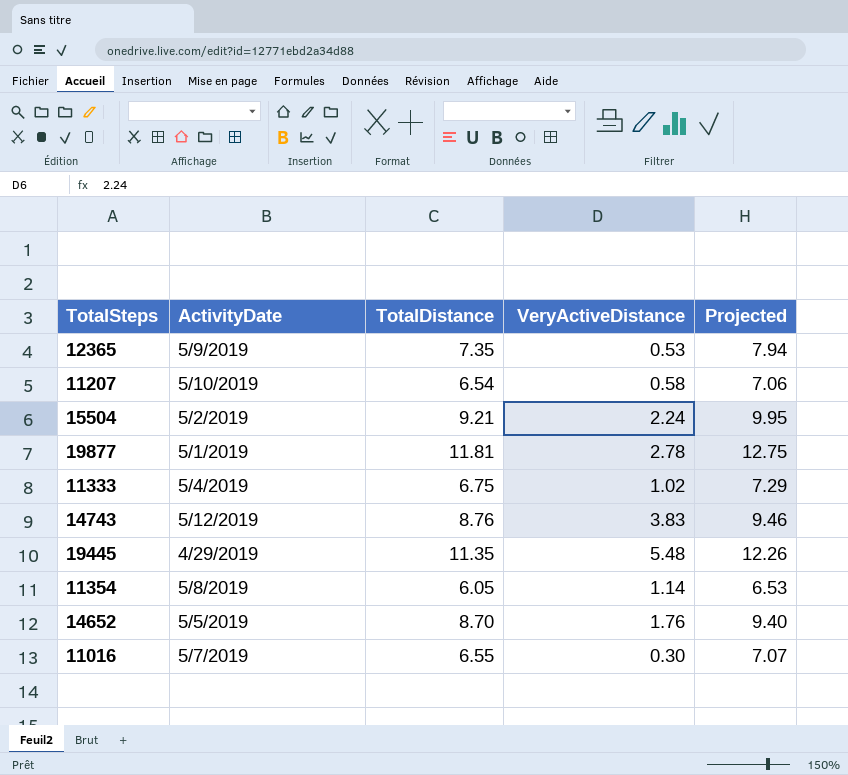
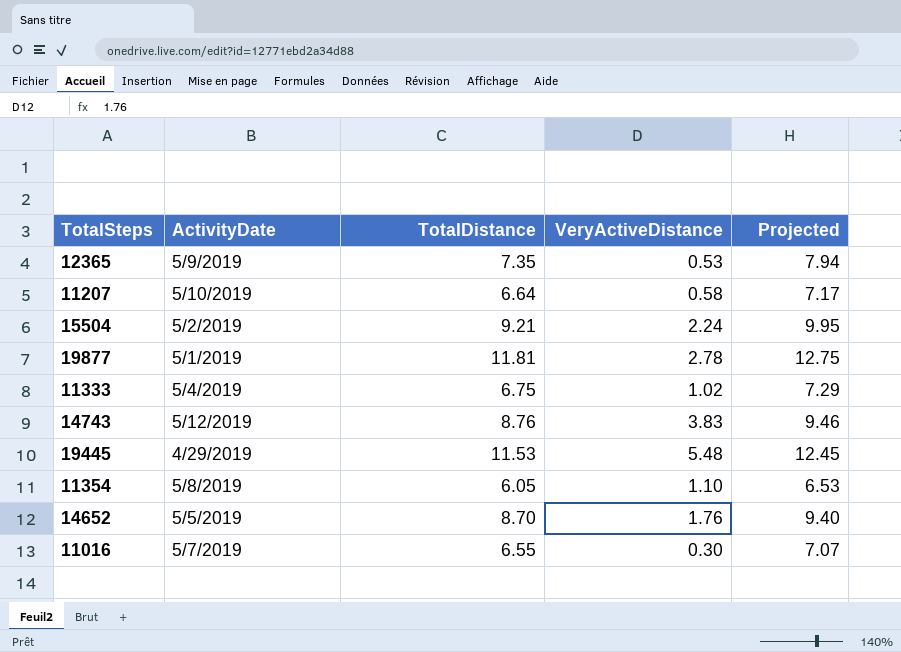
11207 | TotalDistance: 6.54 -> 6.64
11207 | Projected: 7.06 -> 7.17
19445 | TotalDistance: 11.35 -> 11.53
19445 | Projected: 12.26 -> 12.45
11354 | VeryActiveDistance: 1.14 -> 1.10

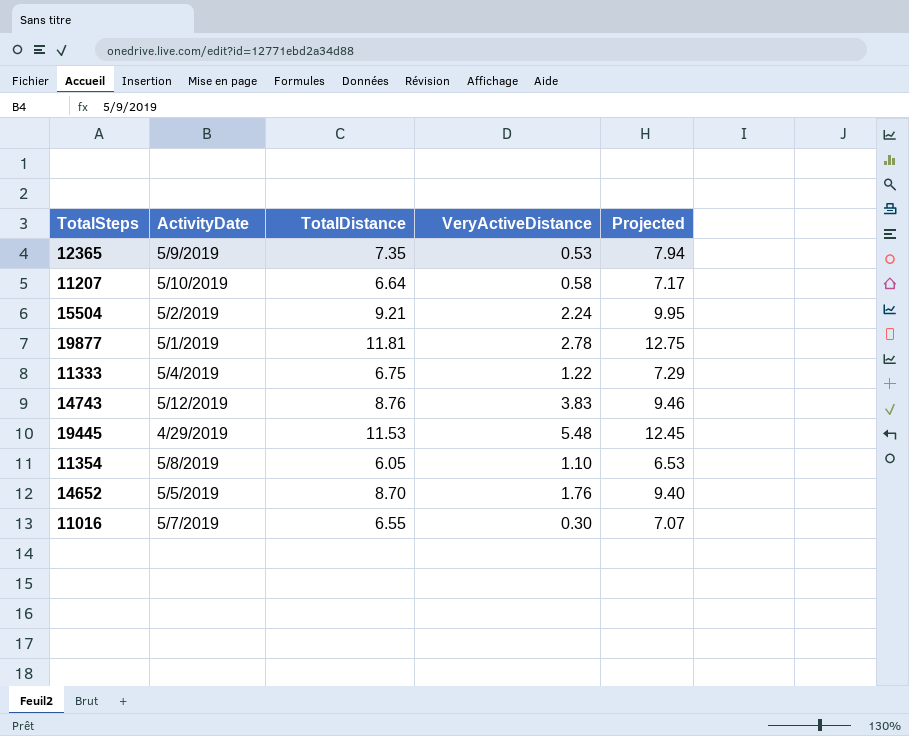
11333 | VeryActiveDistance: 1.02 -> 1.22

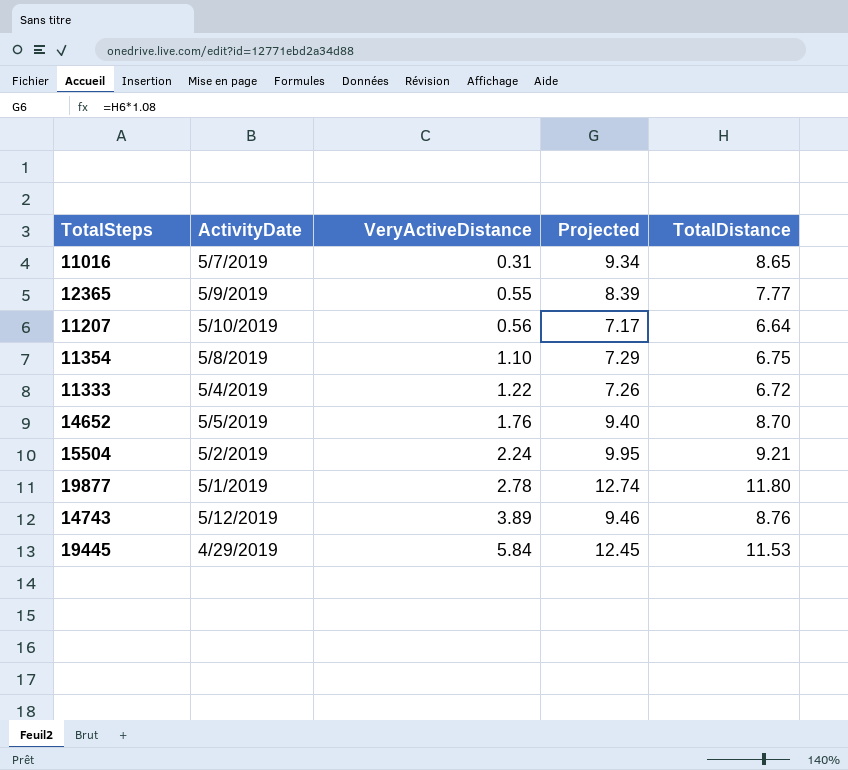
row order: none -> VeryActiveDistance ascending
column TotalDistance | position: 3 -> 5
11016 | VeryActiveDistance: 0.30 -> 0.31
11016 | Projected: 7.07 -> 9.34
11016 | TotalDistance: 6.55 -> 8.65
12365 | VeryActiveDistance: 0.53 -> 0.55
12365 | Projected: 7.94 -> 8.39
12365 | TotalDistance: 7.35 -> 7.77
11207 | VeryActiveDistance: 0.58 -> 0.56
11354 | Projected: 6.53 -> 7.29
11354 | TotalDistance: 6.05 -> 6.75
11333 | Projected: 7.29 -> 7.26
11333 | TotalDistance: 6.75 -> 6.72
19877 | Projected: 12.75 -> 12.74
19877 | TotalDistance: 11.81 -> 11.80
14743 | VeryActiveDistance: 3.83 -> 3.89
19445 | VeryActiveDistance: 5.48 -> 5.84

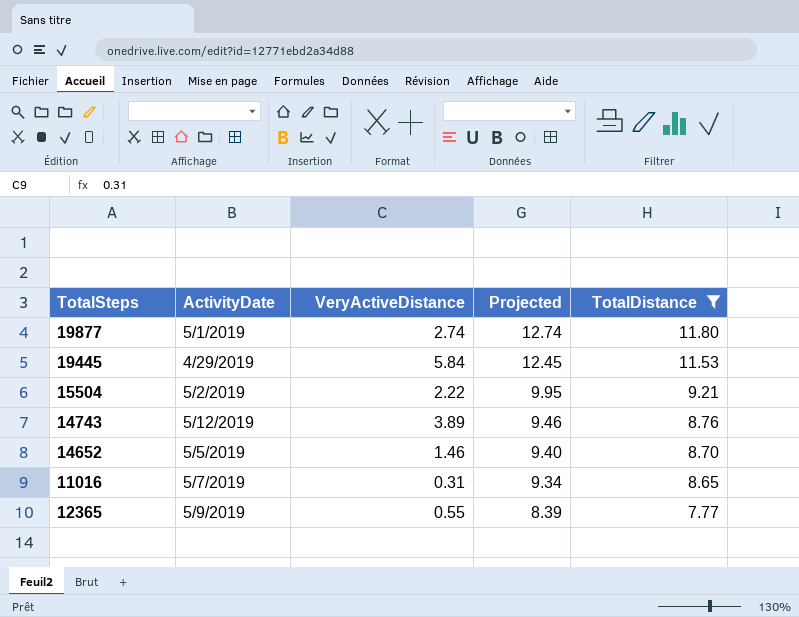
filter: none -> TotalDistance >= 7.77
row order: VeryActiveDistance ascending -> Projected descending
19877 | VeryActiveDistance: 2.78 -> 2.74
15504 | VeryActiveDistance: 2.24 -> 2.22
14652 | VeryActiveDistance: 1.76 -> 1.46

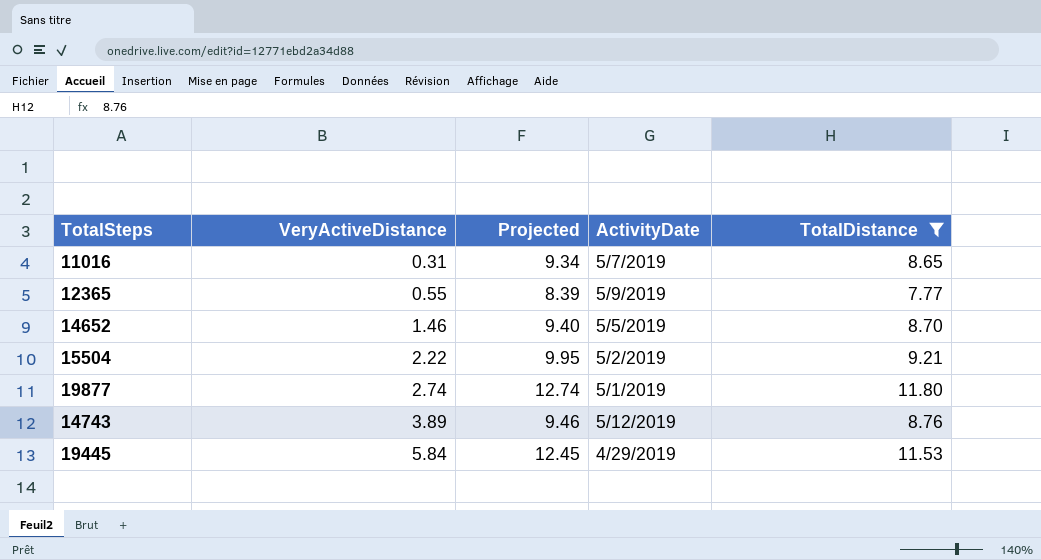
row order: Projected descending -> VeryActiveDistance ascending
column ActivityDate | position: 2 -> 4

